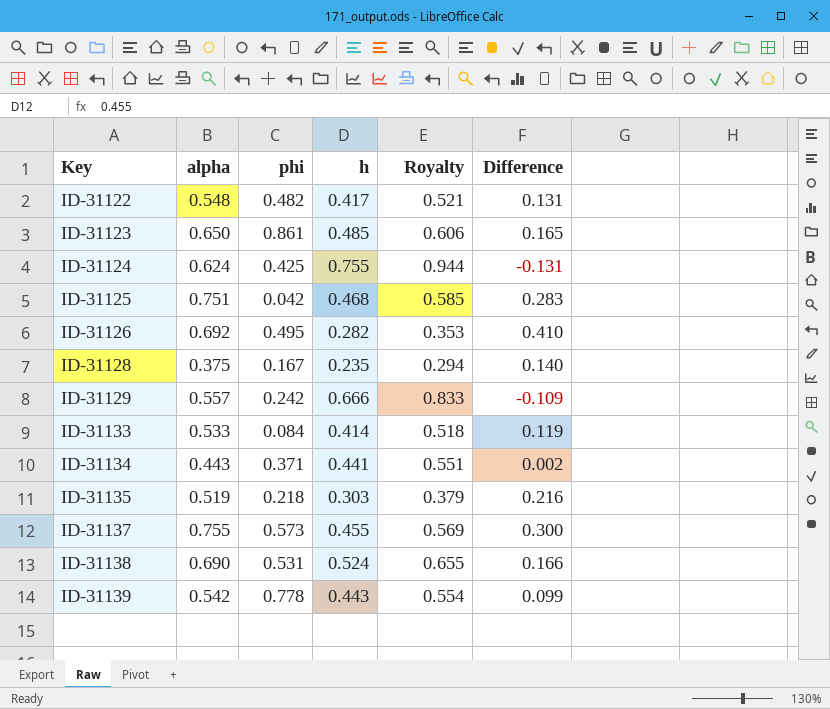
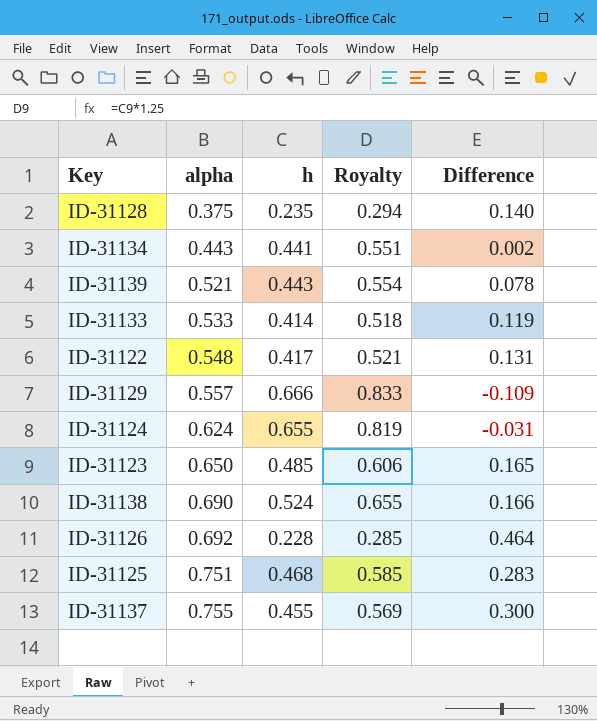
row order: Key ascending -> alpha ascending
column phi | position: 3 -> none
row ID-31135: 0.519 | 0.218 | 0.303 | 0.379 | 0.216 -> none
ID-31139 | alpha: 0.542 -> 0.521
ID-31139 | Difference: 0.099 -> 0.078
ID-31124 | h: 0.755 -> 0.655
ID-31124 | Royalty: 0.944 -> 0.819
ID-31124 | Difference: -0.131 -> -0.031
ID-31126 | h: 0.282 -> 0.228
ID-31126 | Royalty: 0.353 -> 0.285
ID-31126 | Difference: 0.410 -> 0.464

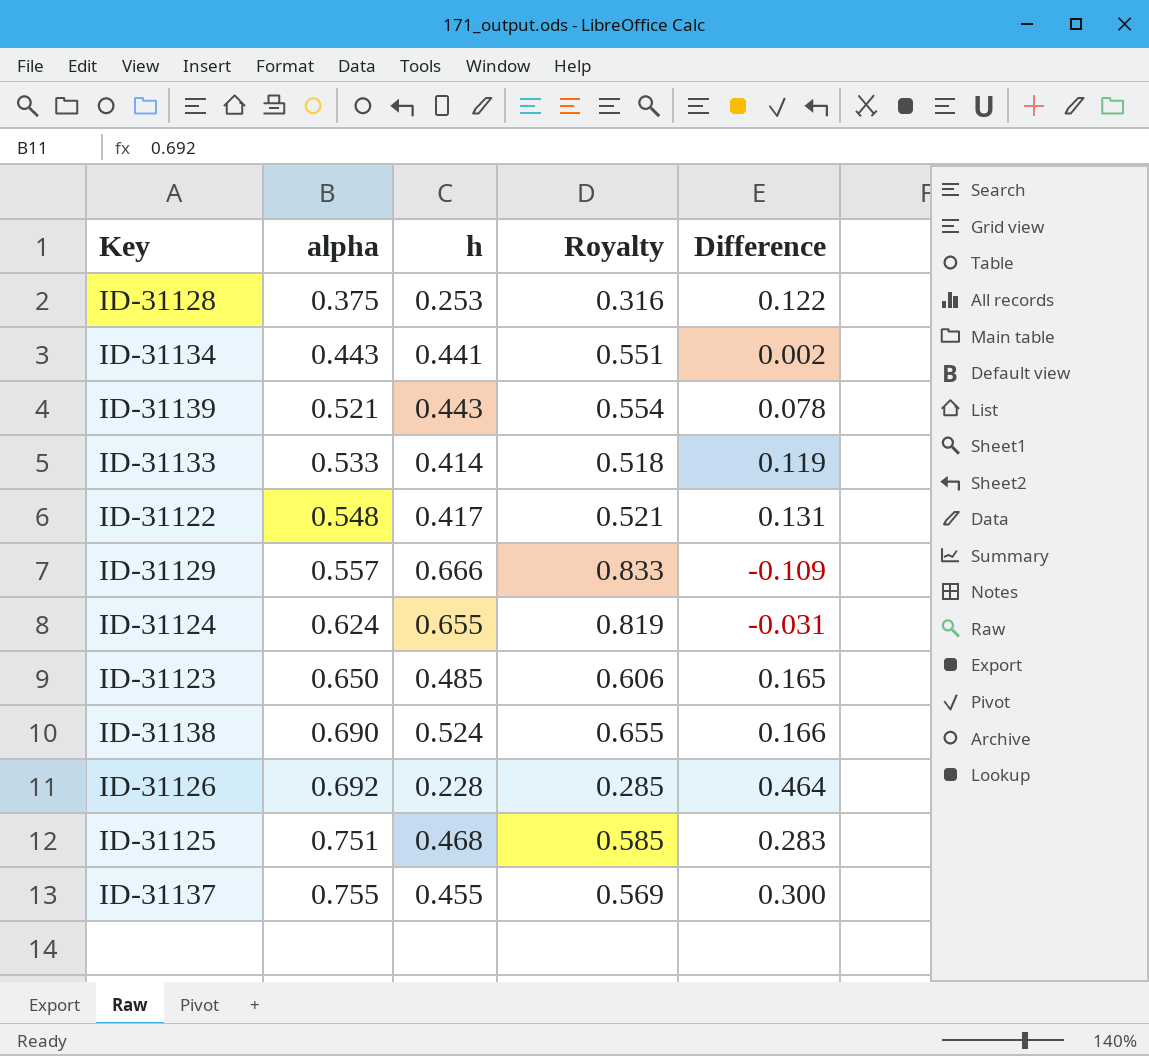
ID-31128 | h: 0.235 -> 0.253
ID-31128 | Royalty: 0.294 -> 0.316
ID-31128 | Difference: 0.140 -> 0.122

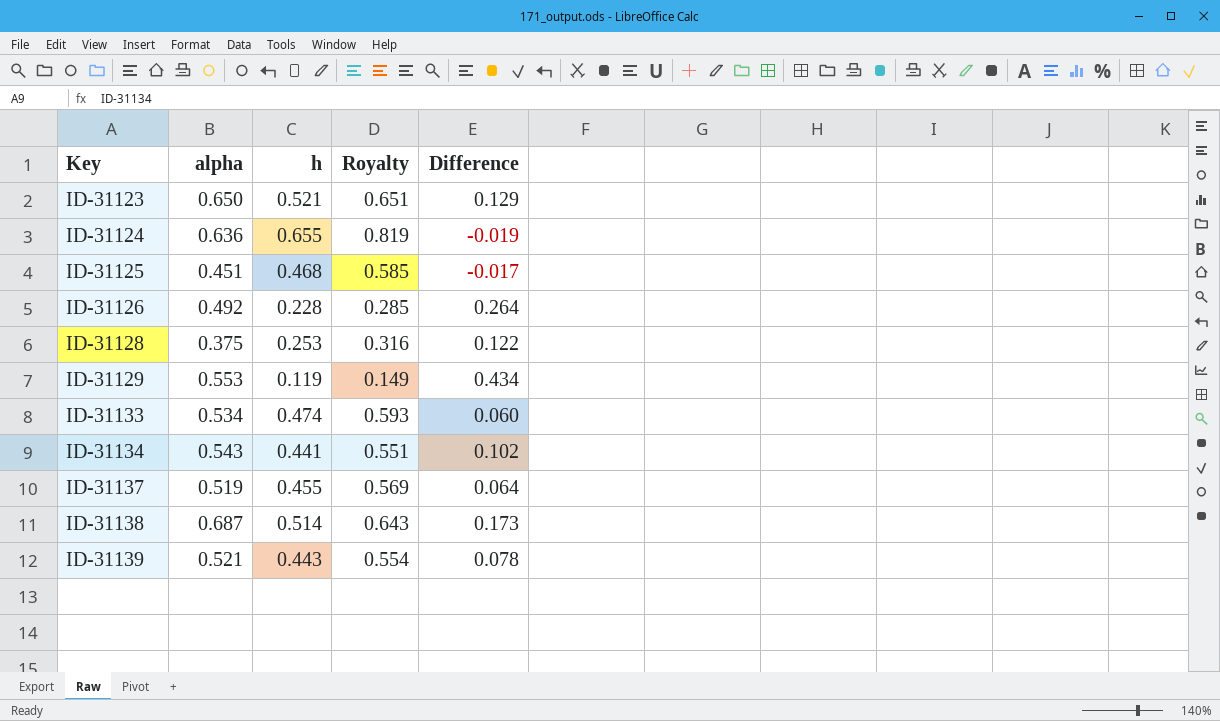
row order: alpha ascending -> Key ascending
row ID-31122: 0.548 | 0.417 | 0.521 | 0.131 -> none
ID-31123 | h: 0.485 -> 0.521
ID-31123 | Royalty: 0.606 -> 0.651
ID-31123 | Difference: 0.165 -> 0.129
ID-31124 | alpha: 0.624 -> 0.636
ID-31124 | Difference: -0.031 -> -0.019
ID-31125 | alpha: 0.751 -> 0.451
ID-31125 | Difference: 0.283 -> -0.017
ID-31126 | alpha: 0.692 -> 0.492
ID-31126 | Difference: 0.464 -> 0.264
ID-31129 | alpha: 0.557 -> 0.553
ID-31129 | h: 0.666 -> 0.119
ID-31129 | Royalty: 0.833 -> 0.149
ID-31129 | Difference: -0.109 -> 0.434
ID-31133 | alpha: 0.533 -> 0.534
ID-31133 | h: 0.414 -> 0.474
ID-31133 | Royalty: 0.518 -> 0.593
ID-31133 | Difference: 0.119 -> 0.060
ID-31134 | alpha: 0.443 -> 0.543
ID-31134 | Difference: 0.002 -> 0.102
ID-31137 | alpha: 0.755 -> 0.519
ID-31137 | Difference: 0.300 -> 0.064
ID-31138 | alpha: 0.690 -> 0.687
ID-31138 | h: 0.524 -> 0.514
ID-31138 | Royalty: 0.655 -> 0.643
ID-31138 | Difference: 0.166 -> 0.173

